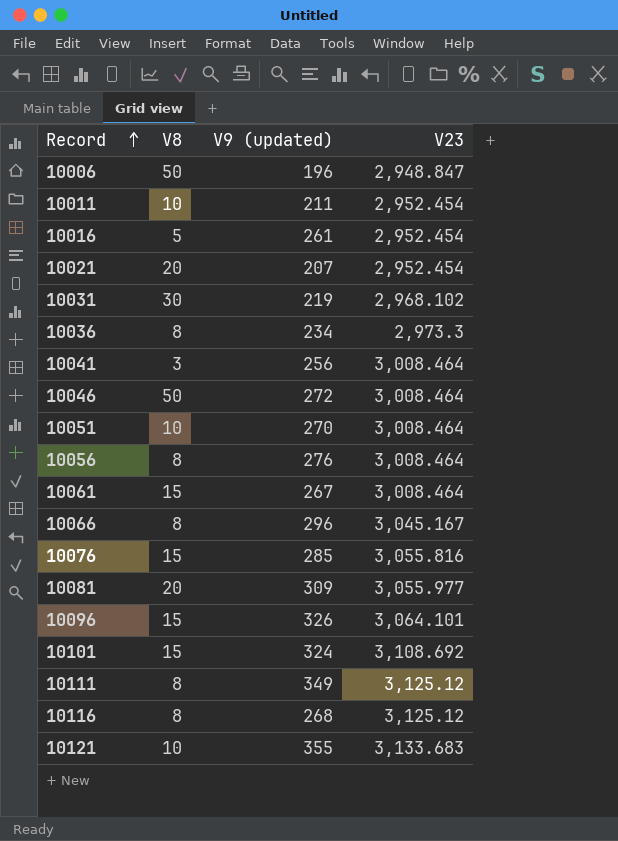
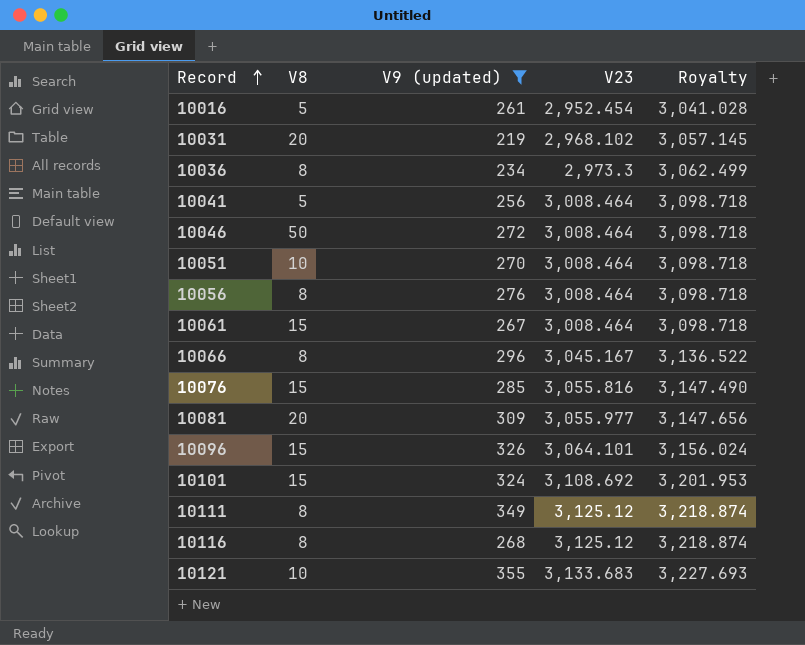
filter: none -> V9 (updated) >= 219
column Royalty | formula: none -> [V23] * 1.03
10031 | V8: 30 -> 20
10041 | V8: 3 -> 5

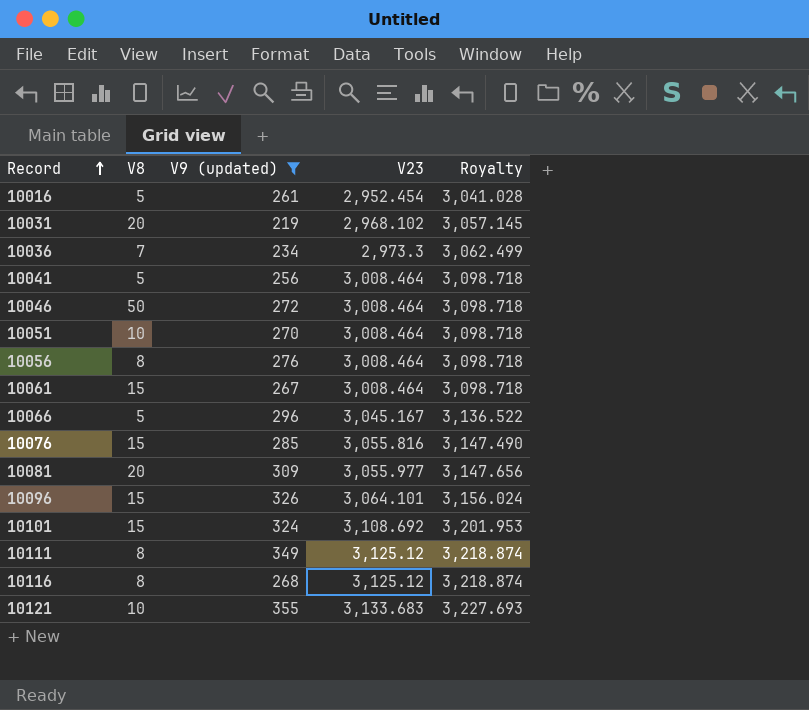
10036 | V8: 8 -> 7
10066 | V8: 8 -> 5

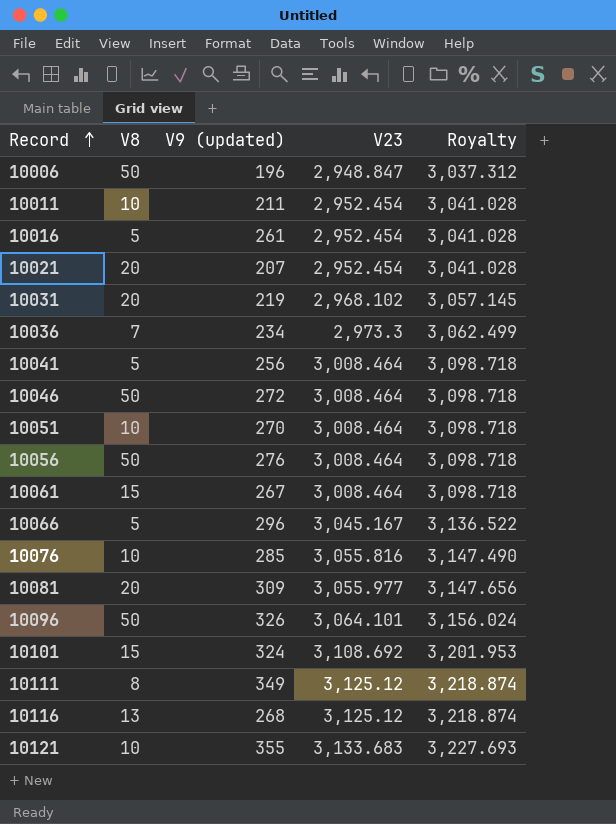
filter: V9 (updated) >= 219 -> none
10056 | V8: 8 -> 50
10076 | V8: 15 -> 10
10096 | V8: 15 -> 50
10116 | V8: 8 -> 13

